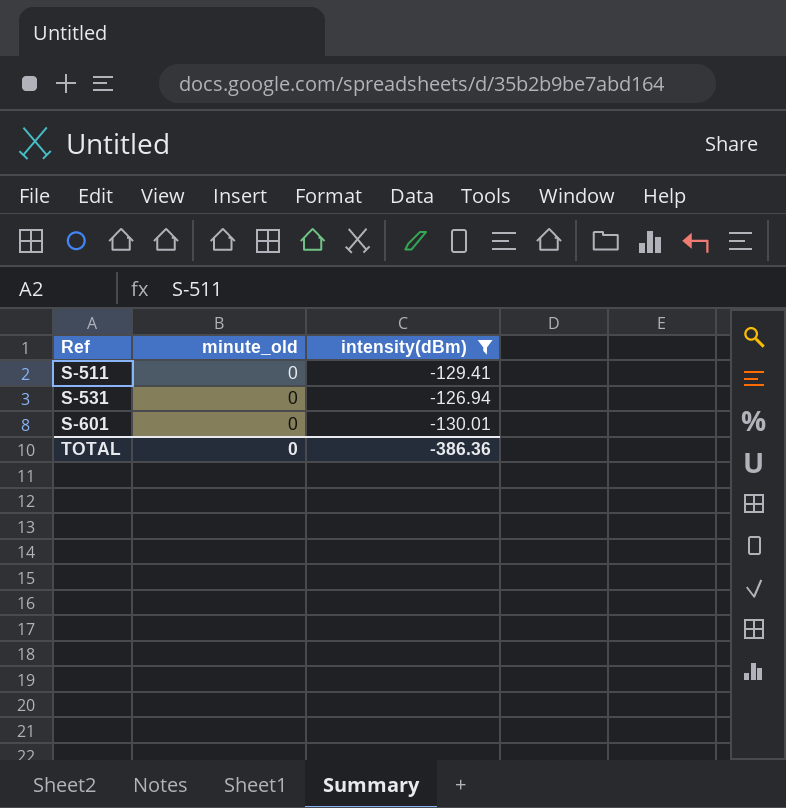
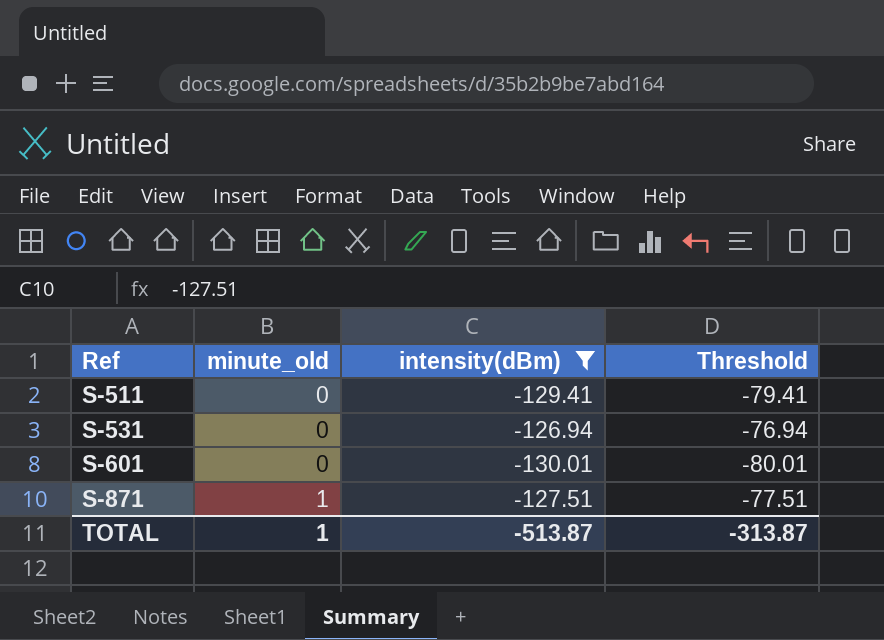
column Threshold | formula: none -> [intensity(dBm)] + 50
row S-871: none -> 1 | -127.51 | -77.51
TOTAL | minute_old: 0 -> 1
TOTAL | intensity(dBm): -386.36 -> -513.87

